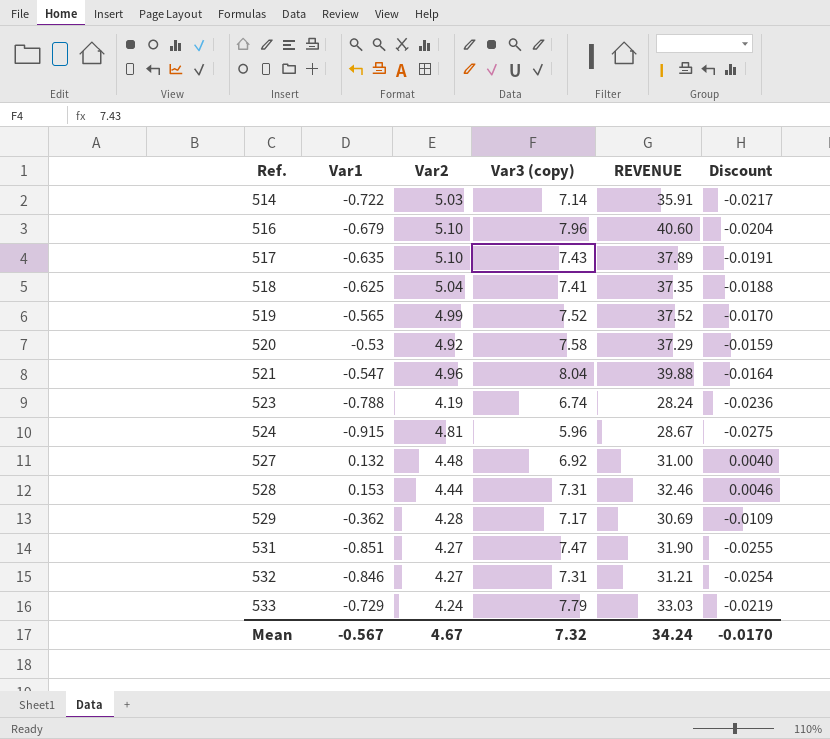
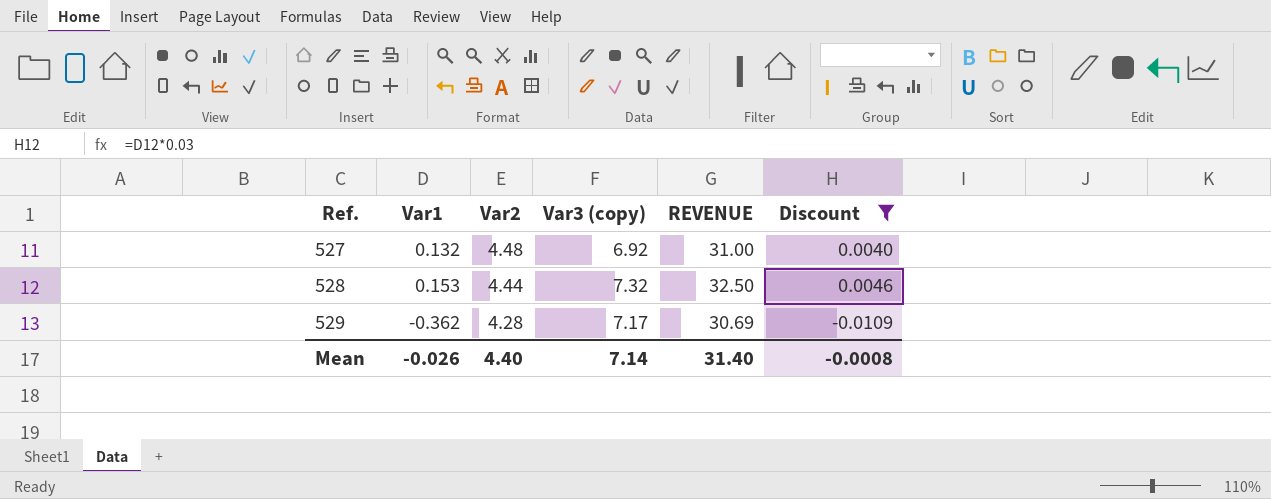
filter: none -> Discount >= -0.0109
528 | Var3 (copy): 7.31 -> 7.32
528 | REVENUE: 32.46 -> 32.50
Mean | Var1: -0.567 -> -0.026
Mean | Var2: 4.67 -> 4.40
Mean | Var3 (copy): 7.32 -> 7.14
Mean | REVENUE: 34.24 -> 31.40
Mean | Discount: -0.0170 -> -0.0008

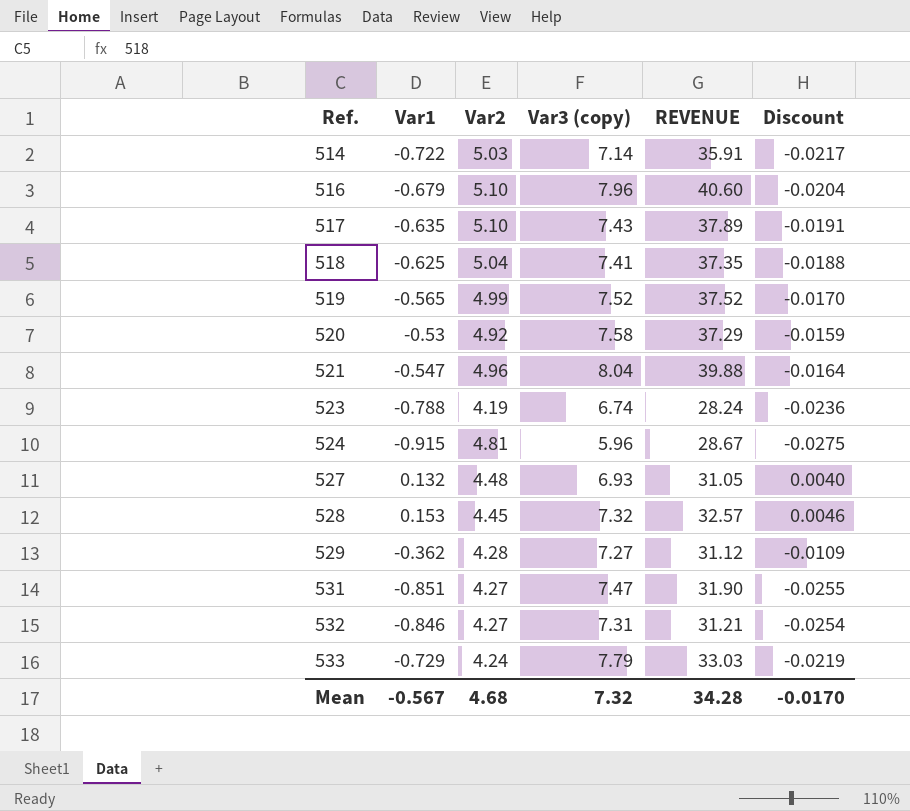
filter: Discount >= -0.0109 -> none
527 | Var3 (copy): 6.92 -> 6.93
527 | REVENUE: 31.00 -> 31.05
528 | Var2: 4.44 -> 4.45
528 | REVENUE: 32.50 -> 32.57
529 | Var3 (copy): 7.17 -> 7.27
529 | REVENUE: 30.69 -> 31.12
Mean | Var1: -0.026 -> -0.567
Mean | Var2: 4.40 -> 4.68
Mean | Var3 (copy): 7.14 -> 7.32
Mean | REVENUE: 31.40 -> 34.28
Mean | Discount: -0.0008 -> -0.0170

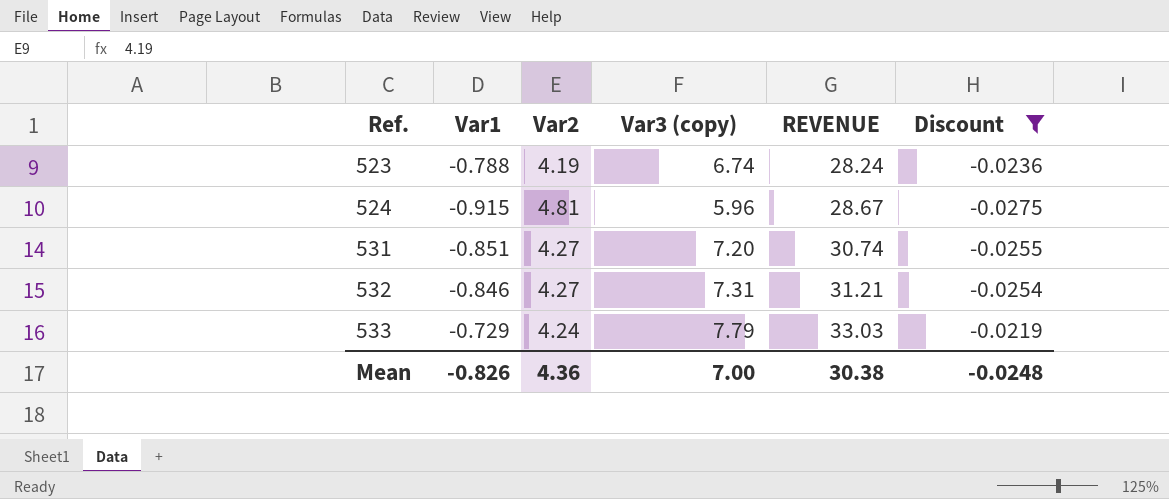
filter: none -> Discount <= -0.0219
531 | Var3 (copy): 7.47 -> 7.20
531 | REVENUE: 31.90 -> 30.74
Mean | Var1: -0.567 -> -0.826
Mean | Var2: 4.68 -> 4.36
Mean | Var3 (copy): 7.32 -> 7.00
Mean | REVENUE: 34.28 -> 30.38
Mean | Discount: -0.0170 -> -0.0248

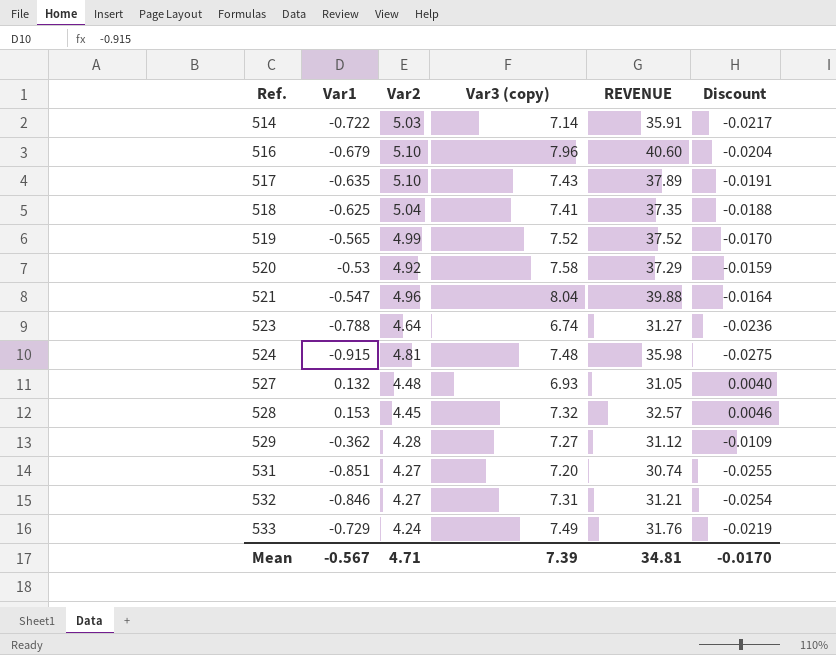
filter: Discount <= -0.0219 -> none
523 | Var2: 4.19 -> 4.64
523 | REVENUE: 28.24 -> 31.27
524 | Var3 (copy): 5.96 -> 7.48
524 | REVENUE: 28.67 -> 35.98
533 | Var3 (copy): 7.79 -> 7.49
533 | REVENUE: 33.03 -> 31.76
Mean | Var1: -0.826 -> -0.567
Mean | Var2: 4.36 -> 4.71
Mean | Var3 (copy): 7.00 -> 7.39
Mean | REVENUE: 30.38 -> 34.81
Mean | Discount: -0.0248 -> -0.0170

